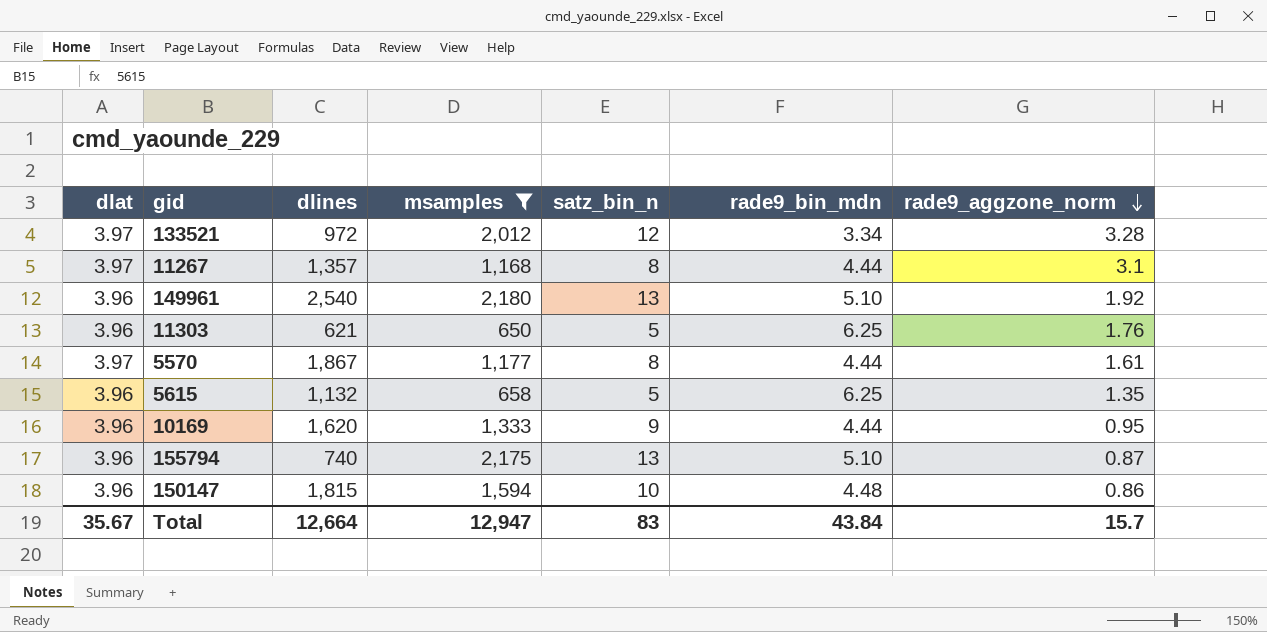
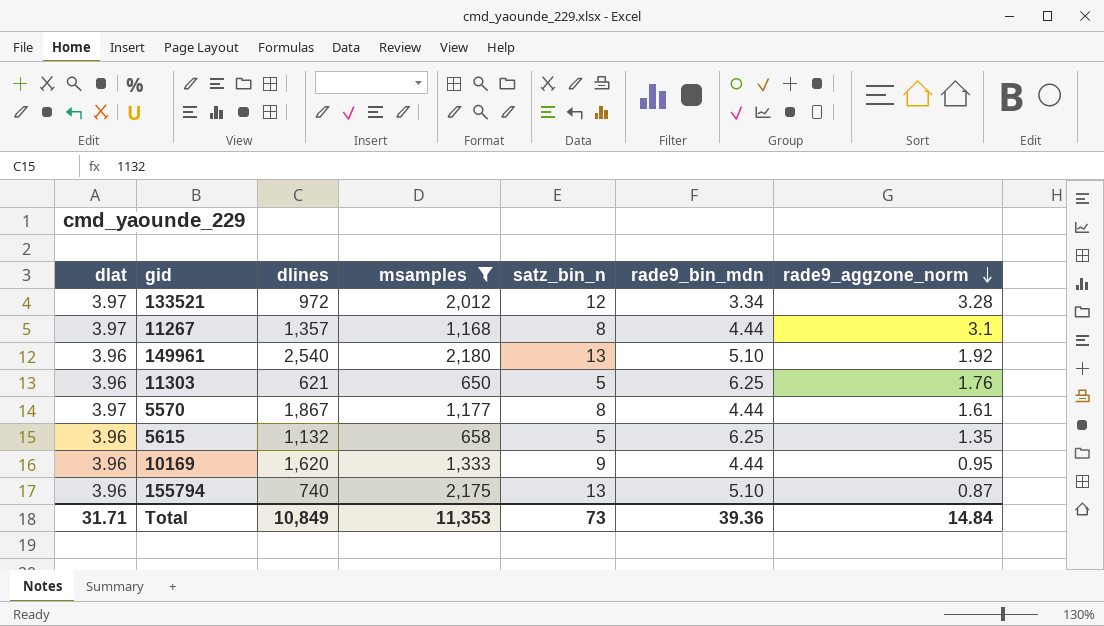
row 150147: 3.96 | 1,815 | 1,594 | 10 | 4.48 | 0.86 -> none
Total | dlat: 35.67 -> 31.71
Total | dlines: 12,664 -> 10,849
Total | msamples: 12,947 -> 11,353
Total | satz_bin_n: 83 -> 73
Total | rade9_bin_mdn: 43.84 -> 39.36
Total | rade9_aggzone_norm: 15.7 -> 14.84

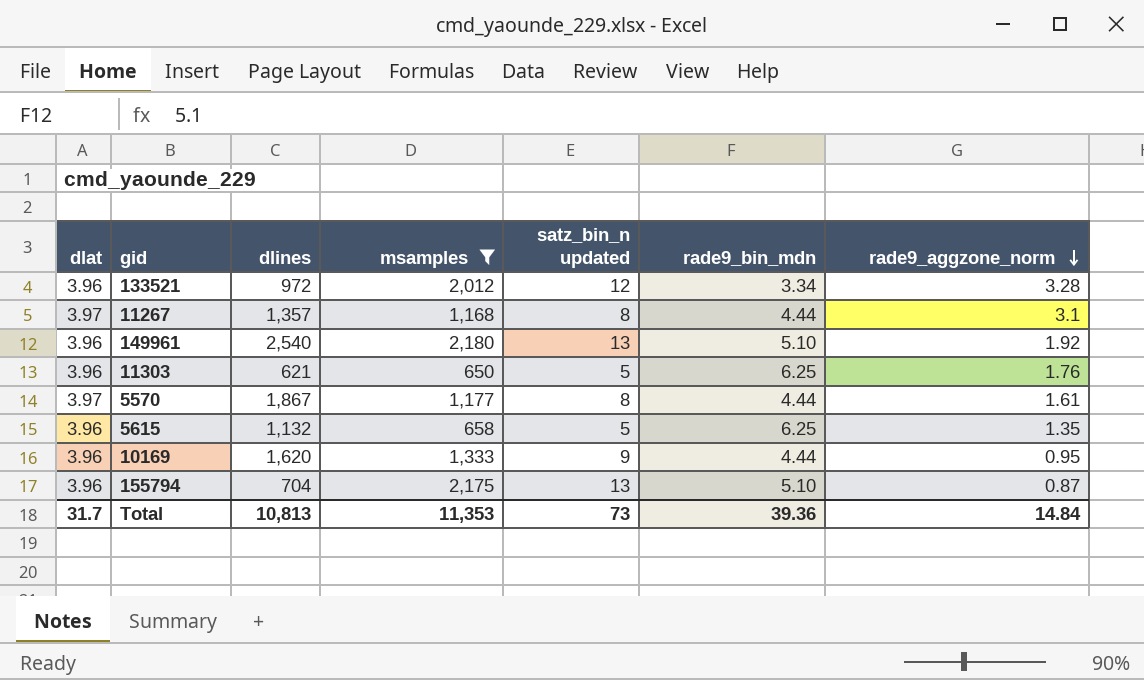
column name: satz_bin_n -> satz_bin_n updated
133521 | dlat: 3.97 -> 3.96
155794 | dlines: 740 -> 704
Total | dlat: 31.71 -> 31.7
Total | dlines: 10,849 -> 10,813

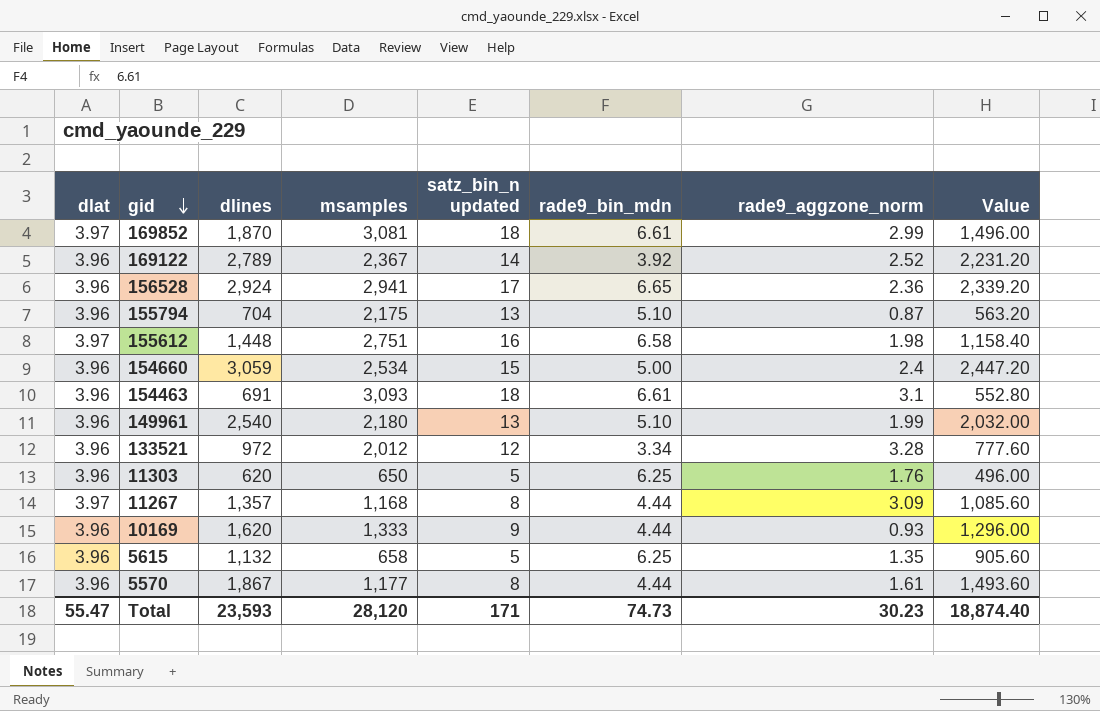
filter: msamples <= 2,180 -> none
row order: rade9_aggzone_norm descending -> gid descending
column Value | formula: none -> [dlines] * 0.8
149961 | rade9_aggzone_norm: 1.92 -> 1.99
11303 | dlines: 621 -> 620
11267 | rade9_aggzone_norm: 3.1 -> 3.09
10169 | rade9_aggzone_norm: 0.95 -> 0.93
5570 | dlat: 3.97 -> 3.96
Total | dlat: 31.7 -> 55.47
Total | dlines: 10,813 -> 23,593
Total | msamples: 11,353 -> 28,120
Total | satz_bin_n updated: 73 -> 171
Total | rade9_bin_mdn: 39.36 -> 74.73
Total | rade9_aggzone_norm: 14.84 -> 30.23

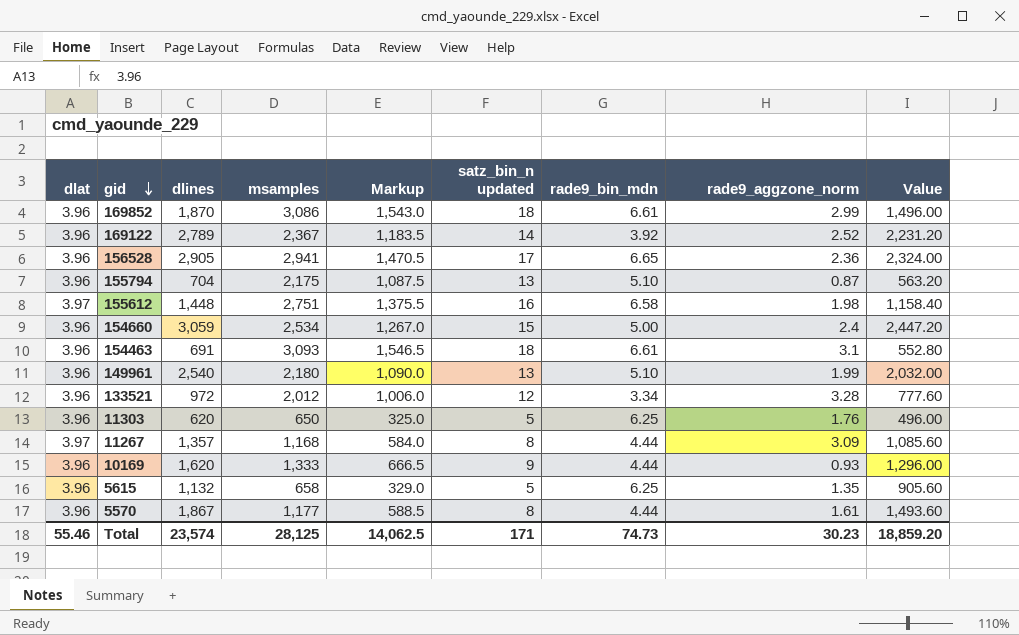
column Markup | formula: none -> [msamples] * 0.5
169852 | dlat: 3.97 -> 3.96
169852 | msamples: 3,081 -> 3,086
156528 | dlines: 2,924 -> 2,905
156528 | Value: 2,339.20 -> 2,324.00
Total | dlat: 55.47 -> 55.46
Total | dlines: 23,593 -> 23,574
Total | msamples: 28,120 -> 28,125
Total | Value: 18,874.40 -> 18,859.20

